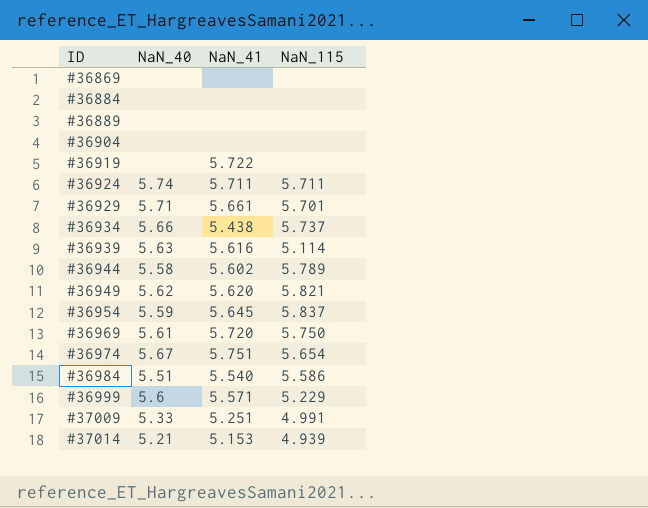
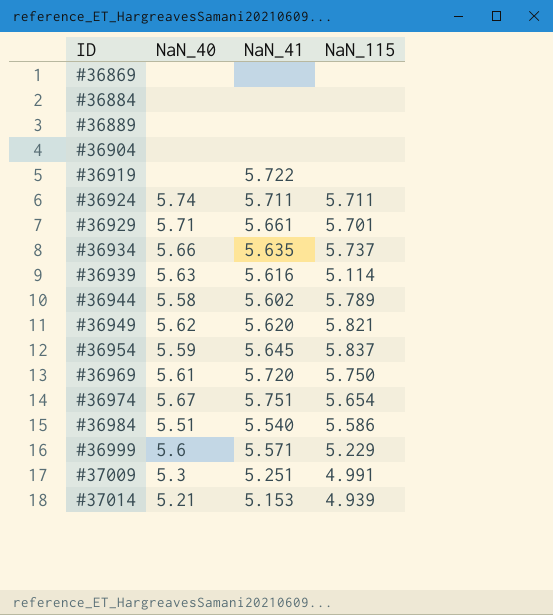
#36934 | NaN_41: 5.438 -> 5.635
#37009 | NaN_40: 5.33 -> 5.3

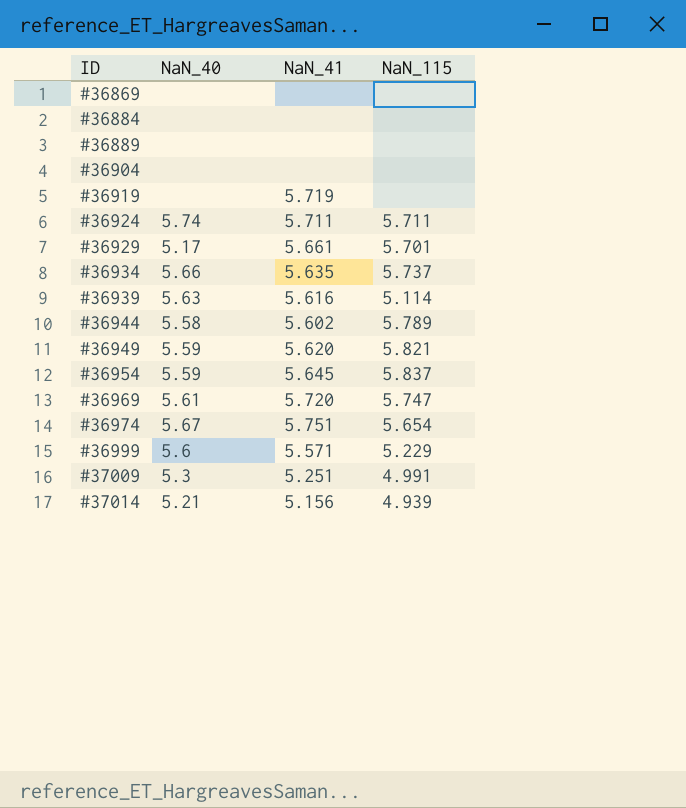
row #36984: 5.51 | 5.540 | 5.586 -> none
#36919 | NaN_41: 5.722 -> 5.719
#36929 | NaN_40: 5.71 -> 5.17
#36949 | NaN_40: 5.62 -> 5.59
#36969 | NaN_115: 5.750 -> 5.747
#37014 | NaN_41: 5.153 -> 5.156

